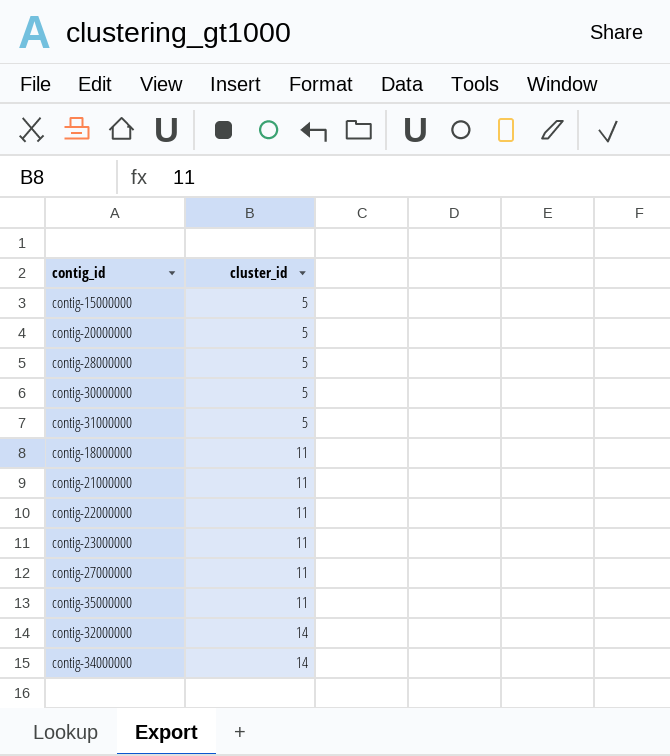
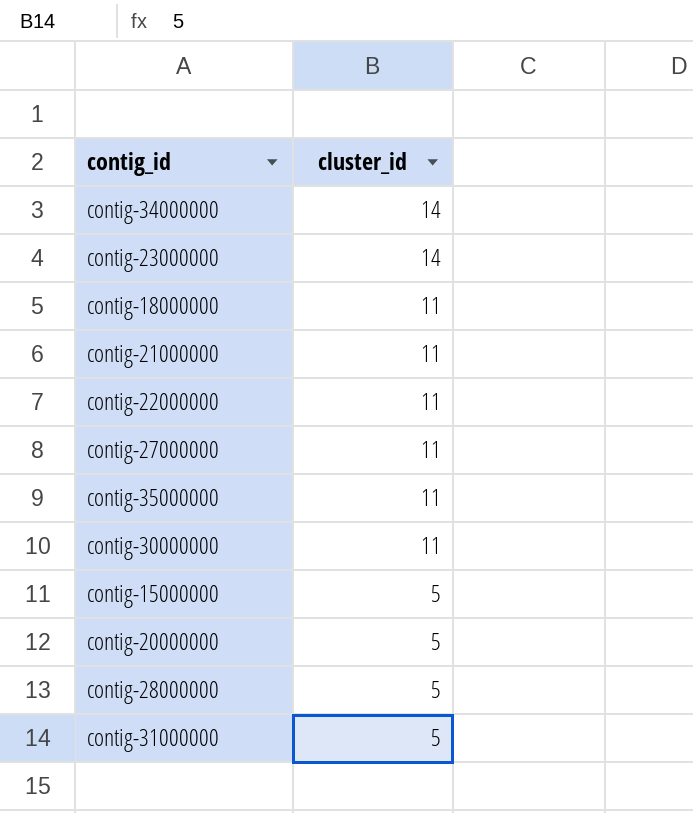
row order: cluster_id ascending -> cluster_id descending
row contig-32000000: 14 -> none
contig-23000000 | cluster_id: 11 -> 14
contig-30000000 | cluster_id: 5 -> 11

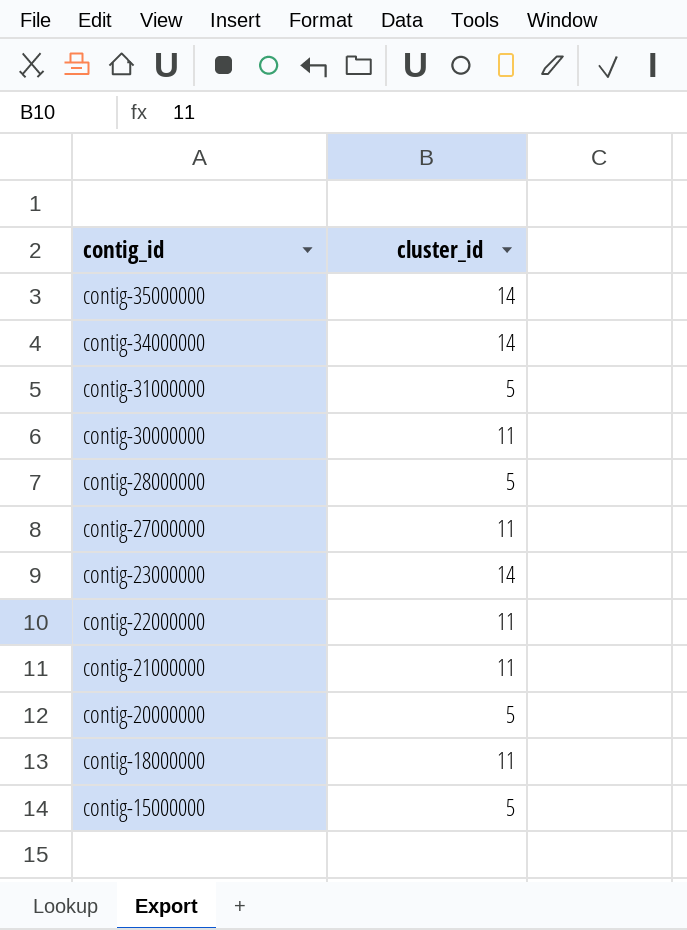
row order: cluster_id descending -> contig_id descending
contig-35000000 | cluster_id: 11 -> 14

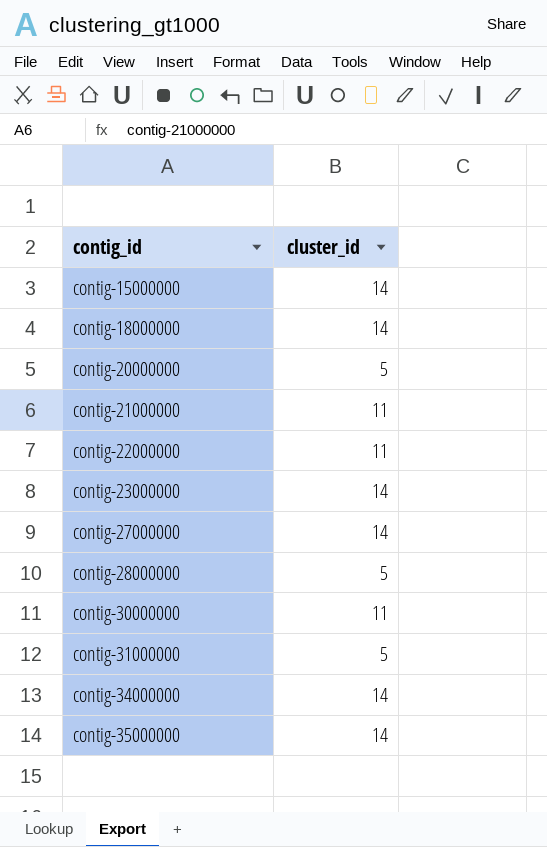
row order: contig_id descending -> contig_id ascending
contig-15000000 | cluster_id: 5 -> 14
contig-18000000 | cluster_id: 11 -> 14
contig-27000000 | cluster_id: 11 -> 14

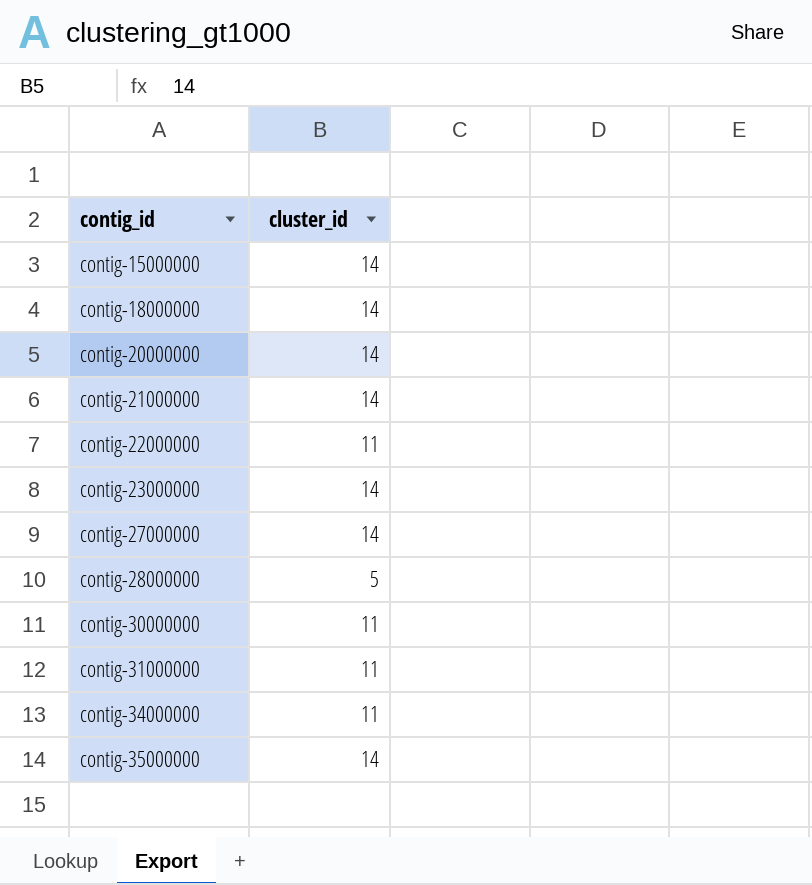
contig-20000000 | cluster_id: 5 -> 14
contig-21000000 | cluster_id: 11 -> 14
contig-31000000 | cluster_id: 5 -> 11
contig-34000000 | cluster_id: 14 -> 11

